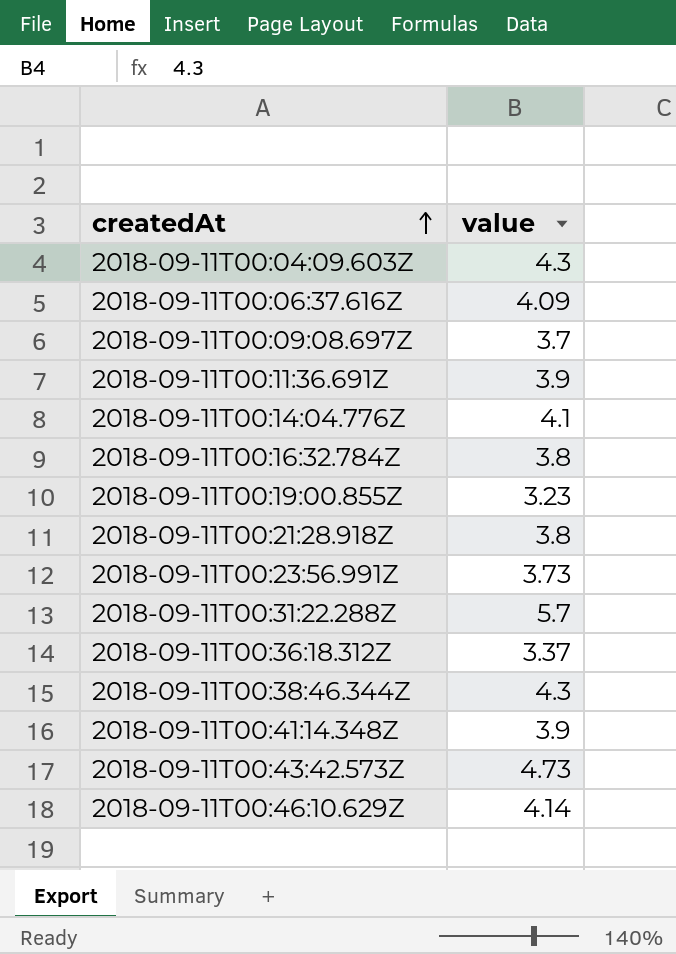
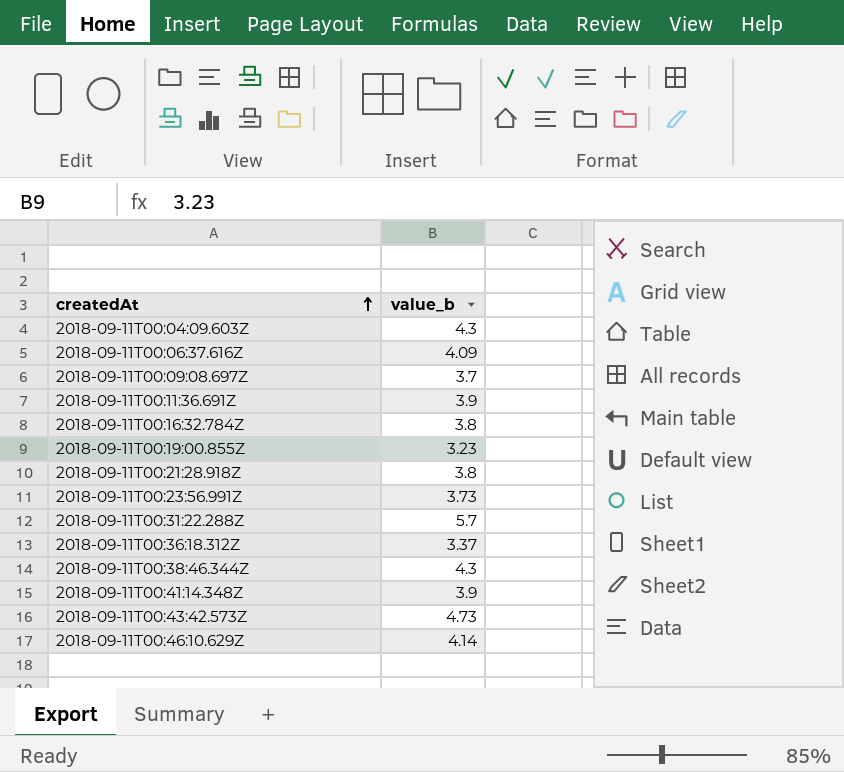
column name: value -> value_b
row 2018-09-11T00:14:04.776Z: 4.1 -> none

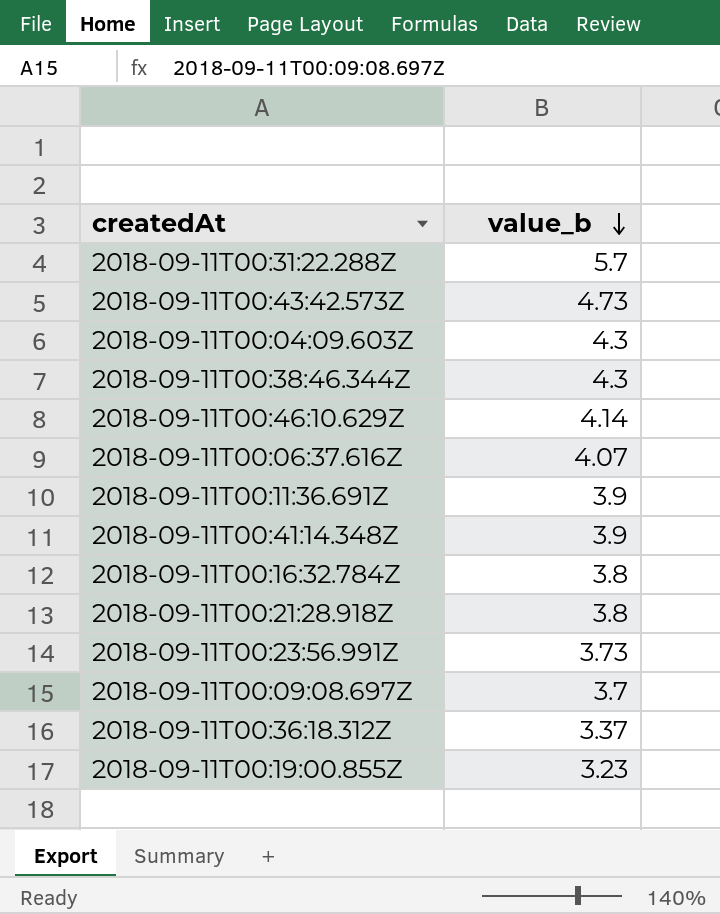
row order: createdAt ascending -> value_b descending
2018-09-11T00:06:37.616Z | value_b: 4.09 -> 4.07

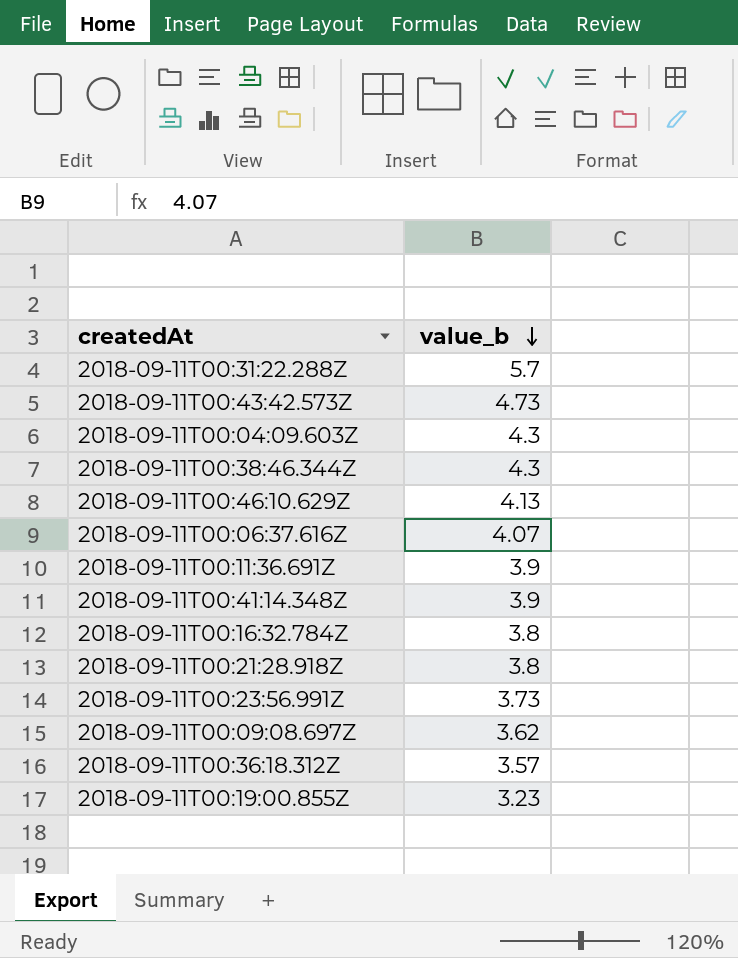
2018-09-11T00:46:10.629Z | value_b: 4.14 -> 4.13
2018-09-11T00:09:08.697Z | value_b: 3.7 -> 3.62
2018-09-11T00:36:18.312Z | value_b: 3.37 -> 3.57

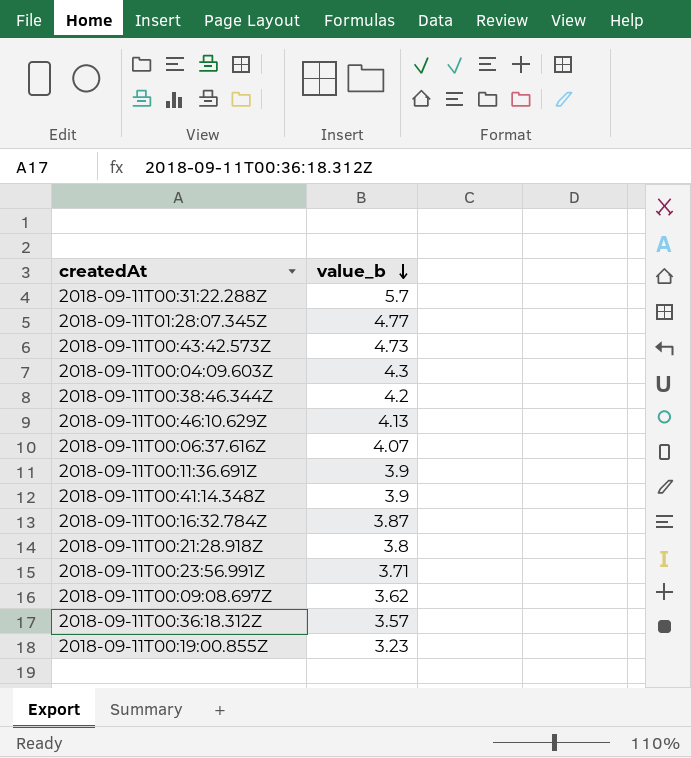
row 2018-09-11T01:28:07.345Z: none -> 4.77
2018-09-11T00:38:46.344Z | value_b: 4.3 -> 4.2
2018-09-11T00:16:32.784Z | value_b: 3.8 -> 3.87
2018-09-11T00:23:56.991Z | value_b: 3.73 -> 3.71

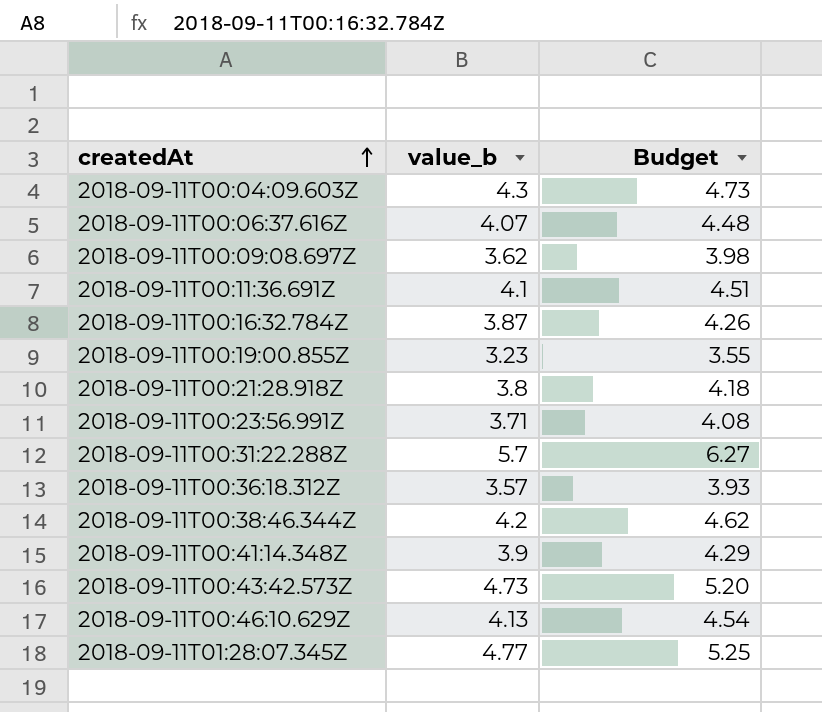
row order: value_b descending -> createdAt ascending
column Budget | formula: none -> [value_b] * 1.1
2018-09-11T00:11:36.691Z | value_b: 3.9 -> 4.1

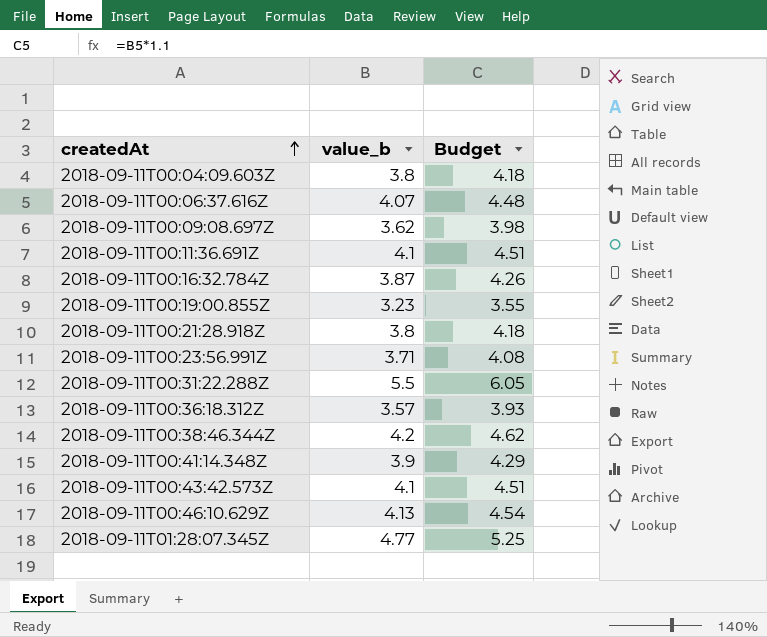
2018-09-11T00:04:09.603Z | value_b: 4.3 -> 3.8
2018-09-11T00:04:09.603Z | Budget: 4.73 -> 4.18
2018-09-11T00:31:22.288Z | value_b: 5.7 -> 5.5
2018-09-11T00:31:22.288Z | Budget: 6.27 -> 6.05
2018-09-11T00:43:42.573Z | value_b: 4.73 -> 4.1
2018-09-11T00:43:42.573Z | Budget: 5.20 -> 4.51

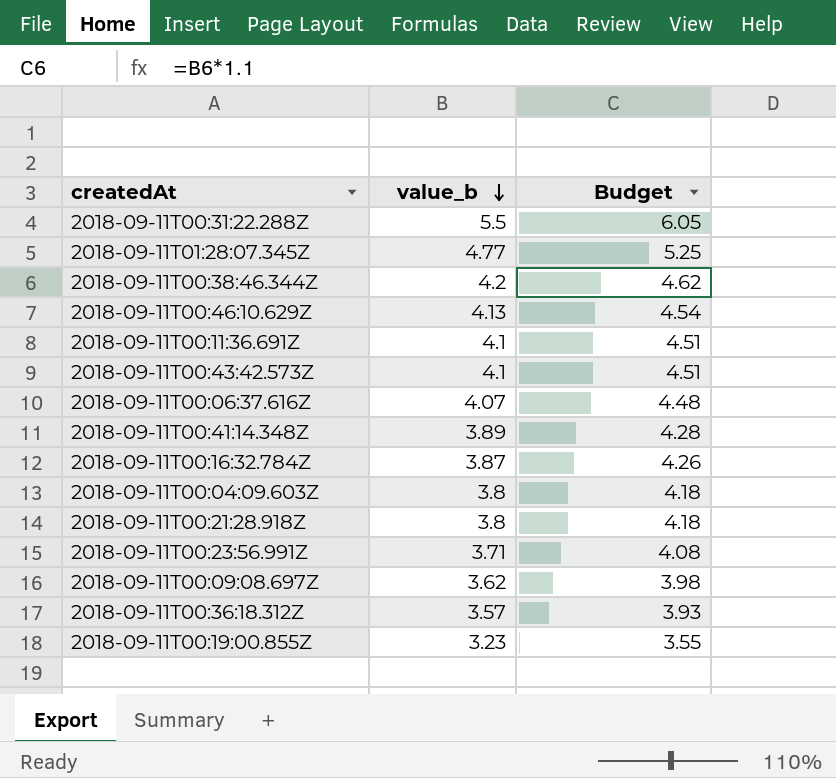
row order: createdAt ascending -> value_b descending
2018-09-11T00:41:14.348Z | value_b: 3.9 -> 3.89
2018-09-11T00:41:14.348Z | Budget: 4.29 -> 4.28

